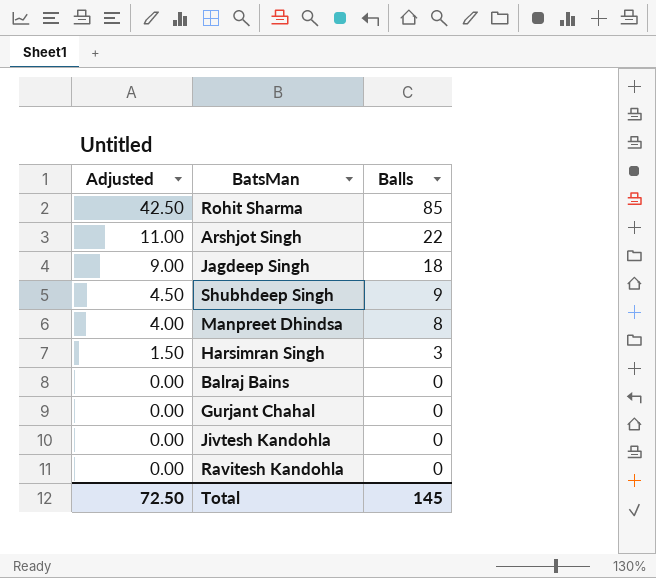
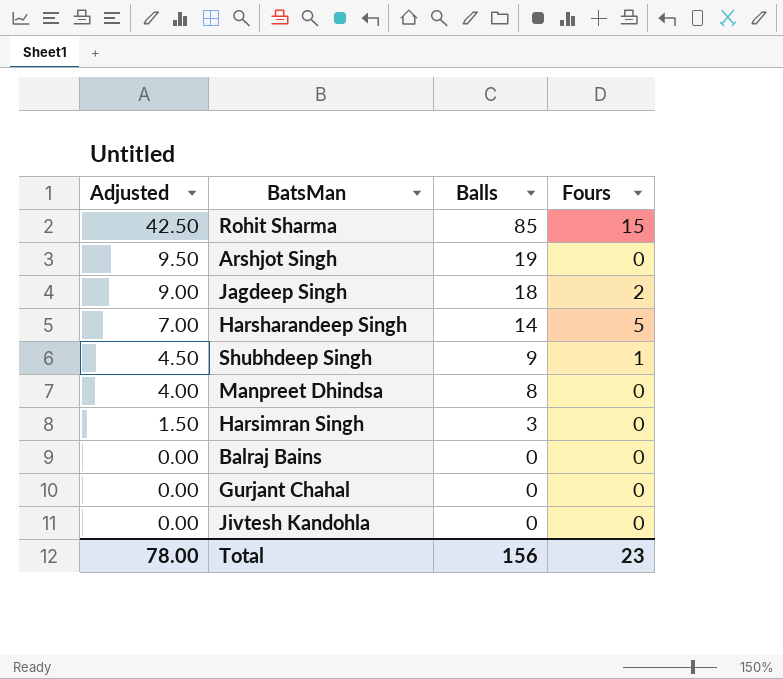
column Fours | position: none -> 4
row Ravitesh Kandohla: 0.00 | 0 -> none
Arshjot Singh | Adjusted: 11.00 -> 9.50
Arshjot Singh | Balls: 22 -> 19
row Harsharandeep Singh: none -> 7.00 | 14 | 5
Total | Adjusted: 72.50 -> 78.00
Total | Balls: 145 -> 156

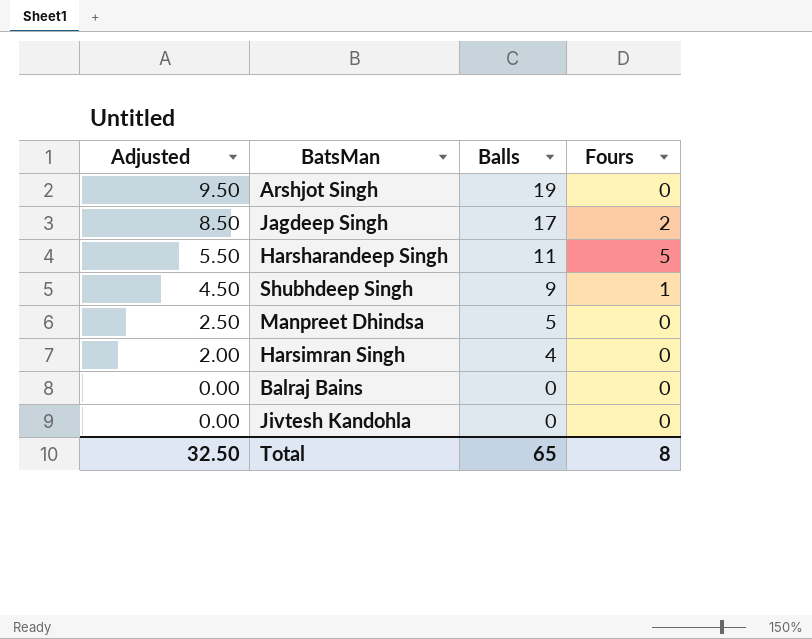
row Rohit Sharma: 42.50 | 85 | 15 -> none
row Gurjant Chahal: 0.00 | 0 | 0 -> none
Jagdeep Singh | Adjusted: 9.00 -> 8.50
Jagdeep Singh | Balls: 18 -> 17
Harsharandeep Singh | Adjusted: 7.00 -> 5.50
Harsharandeep Singh | Balls: 14 -> 11
Manpreet Dhindsa | Adjusted: 4.00 -> 2.50
Manpreet Dhindsa | Balls: 8 -> 5
Harsimran Singh | Adjusted: 1.50 -> 2.00
Harsimran Singh | Balls: 3 -> 4
Total | Adjusted: 78.00 -> 32.50
Total | Balls: 156 -> 65
Total | Fours: 23 -> 8

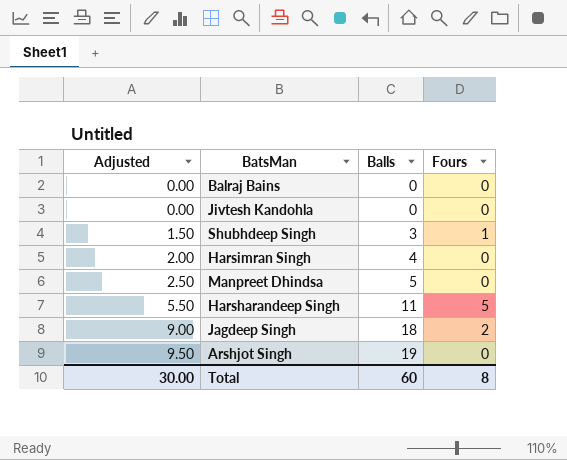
row order: Adjusted descending -> Adjusted ascending
Shubhdeep Singh | Adjusted: 4.50 -> 1.50
Shubhdeep Singh | Balls: 9 -> 3
Jagdeep Singh | Adjusted: 8.50 -> 9.00
Jagdeep Singh | Balls: 17 -> 18
Total | Adjusted: 32.50 -> 30.00
Total | Balls: 65 -> 60

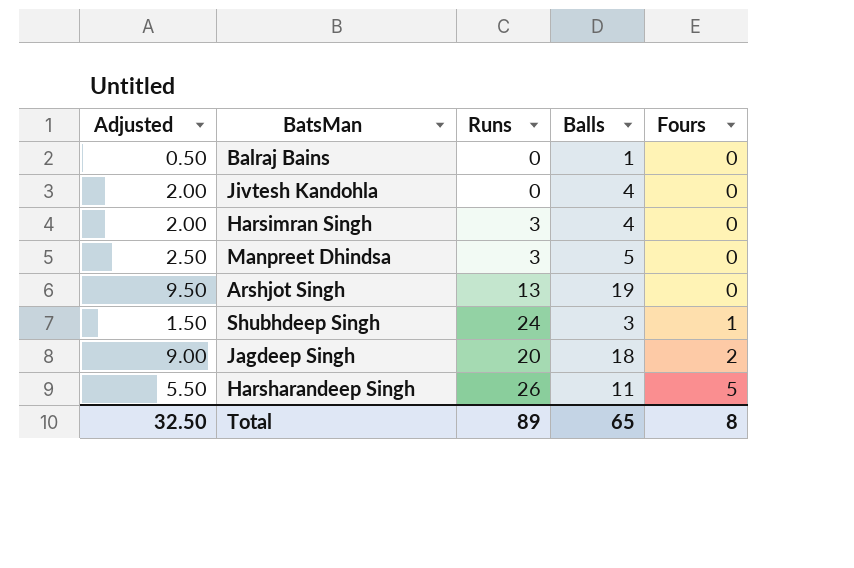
row order: Adjusted ascending -> Fours ascending
column Runs | position: none -> 3
Balraj Bains | Adjusted: 0.00 -> 0.50
Balraj Bains | Balls: 0 -> 1
Jivtesh Kandohla | Adjusted: 0.00 -> 2.00
Jivtesh Kandohla | Balls: 0 -> 4
Total | Adjusted: 30.00 -> 32.50
Total | Balls: 60 -> 65

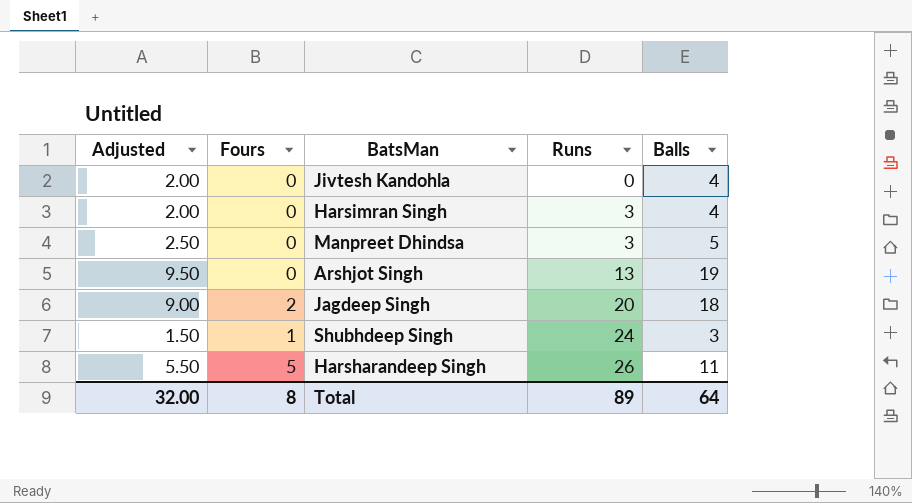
row order: Fours ascending -> Runs ascending
column Fours | position: 5 -> 2
row Balraj Bains: 0.50 | 0 | 1 | 0 -> none
Total | Adjusted: 32.50 -> 32.00
Total | Balls: 65 -> 64

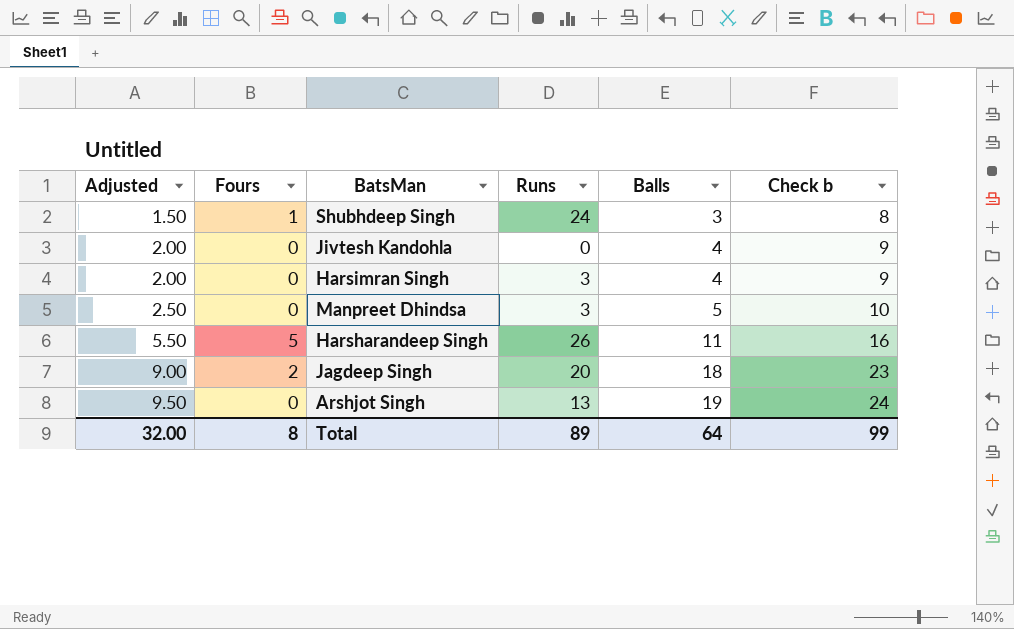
row order: Runs ascending -> Adjusted ascending
column Check b | formula: none -> [Balls] + 5

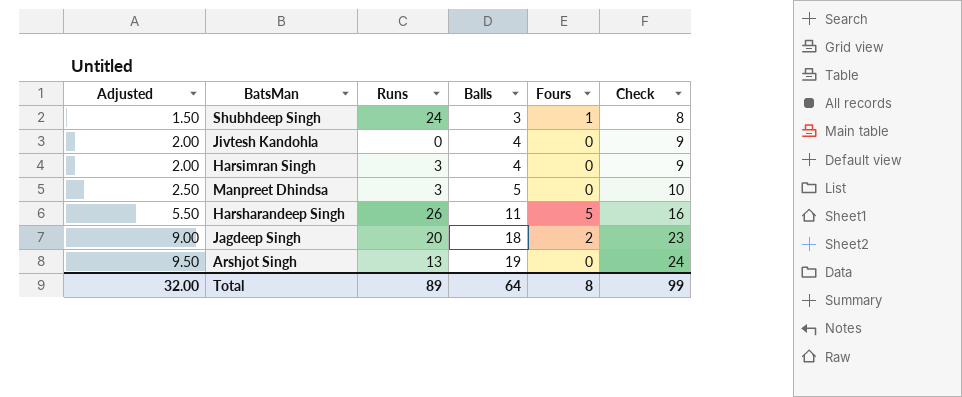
column Fours | position: 2 -> 5
column name: Check b -> Check

